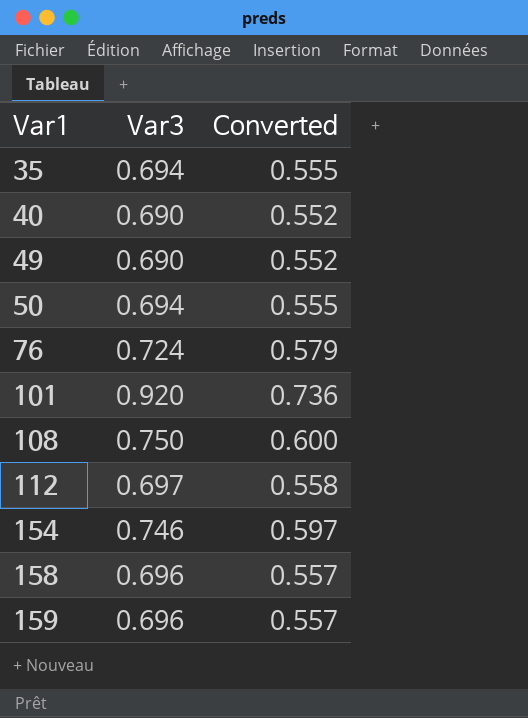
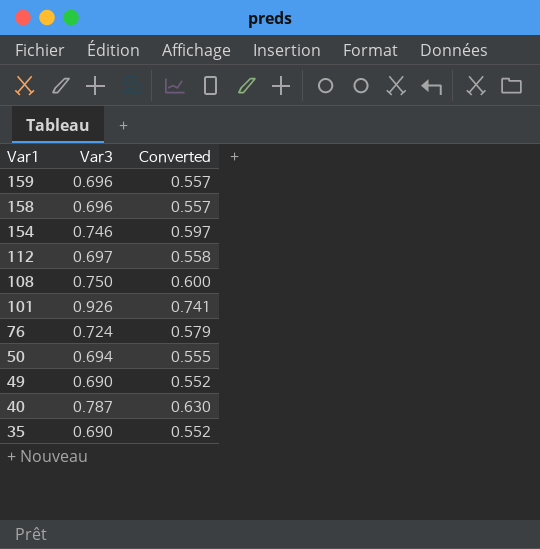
row order: Var1 ascending -> Var1 descending
101 | Var3: 0.920 -> 0.926
101 | Converted: 0.736 -> 0.741
40 | Var3: 0.690 -> 0.787
40 | Converted: 0.552 -> 0.630
35 | Var3: 0.694 -> 0.690
35 | Converted: 0.555 -> 0.552

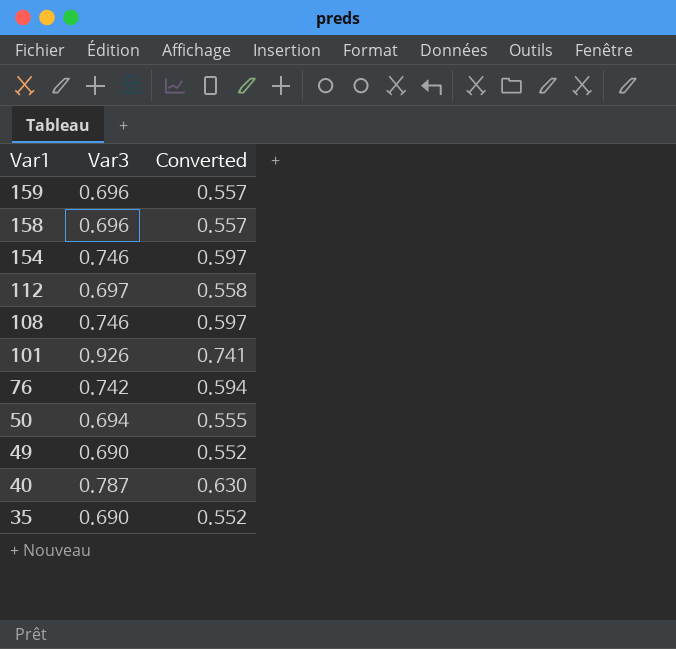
108 | Var3: 0.750 -> 0.746
108 | Converted: 0.600 -> 0.597
76 | Var3: 0.724 -> 0.742
76 | Converted: 0.579 -> 0.594

